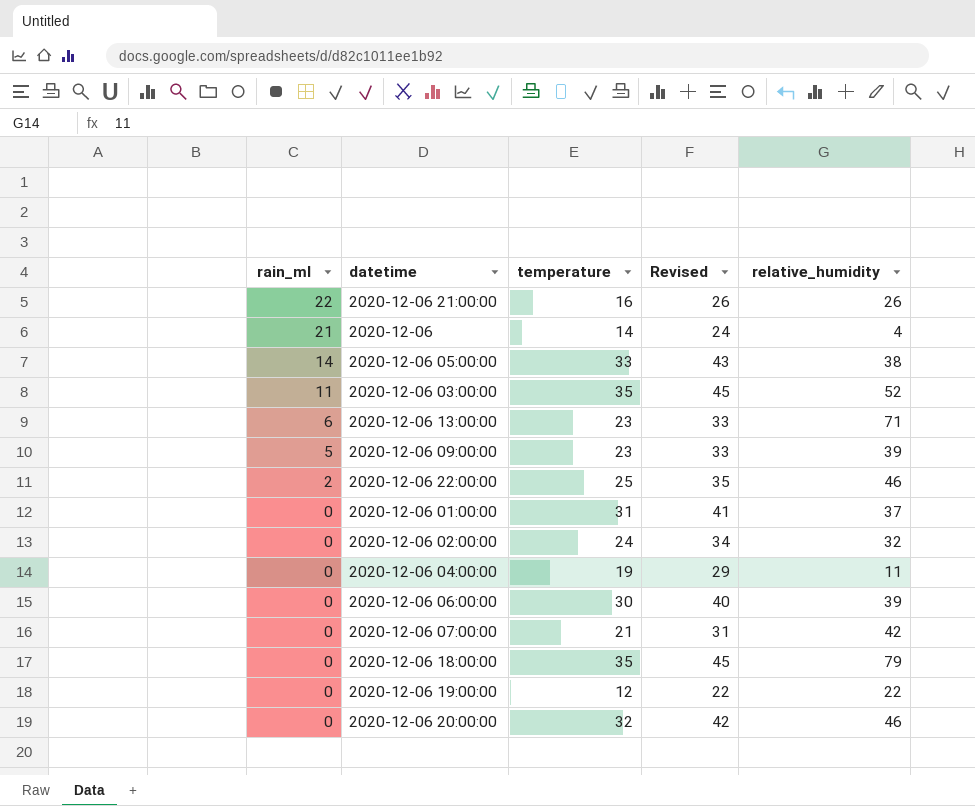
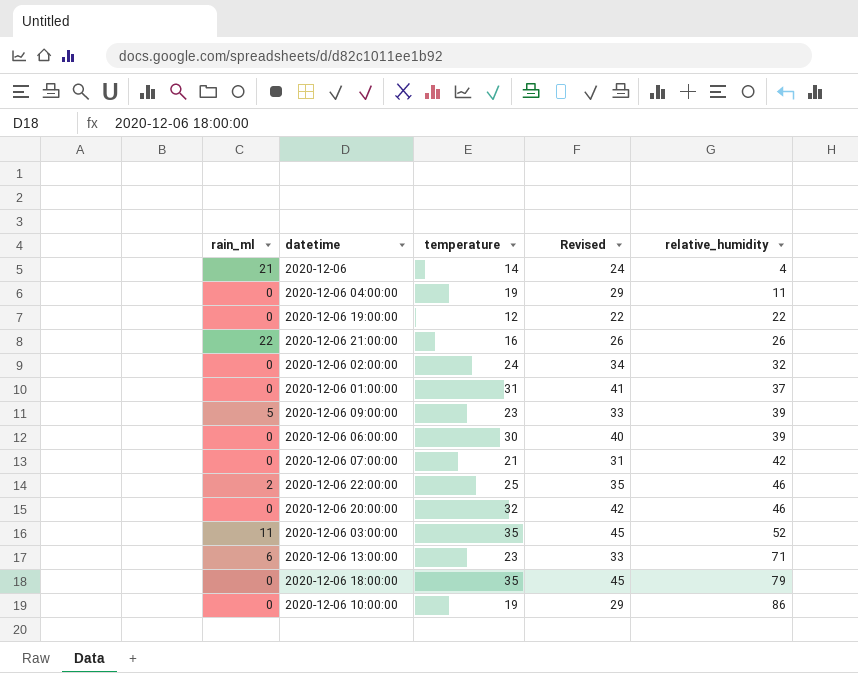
row order: rain_ml descending -> relative_humidity ascending
row 2020-12-06 05:00:00: 14 | 33 | 43 | 38 -> none
row 2020-12-06 10:00:00: none -> 0 | 19 | 29 | 86

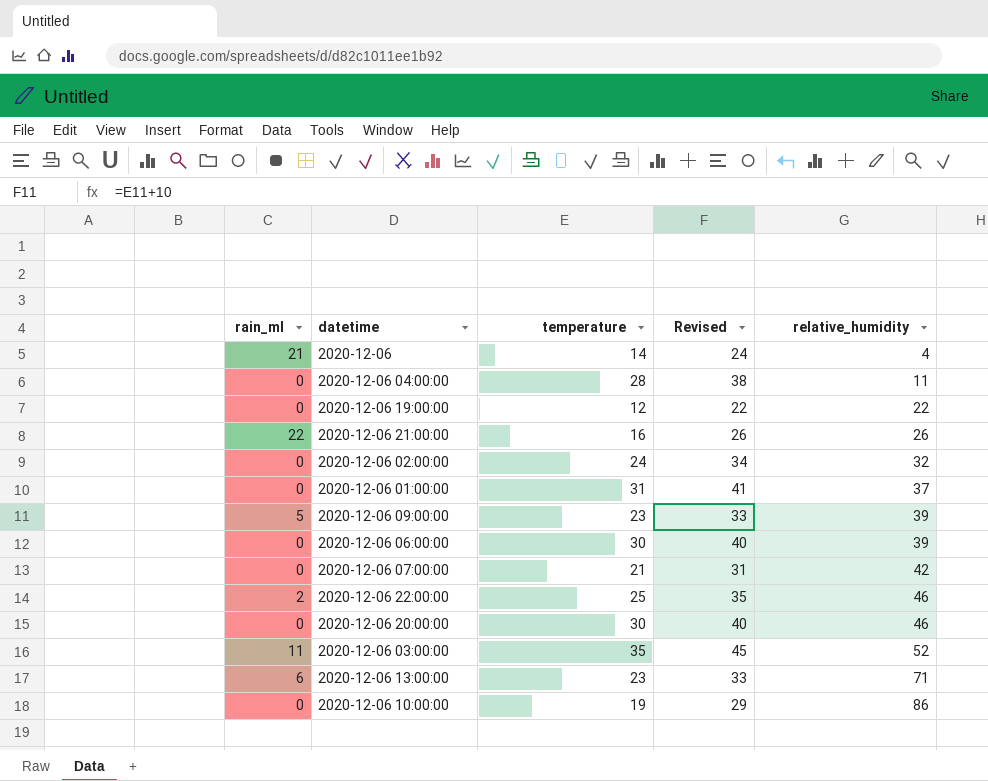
row 2020-12-06 18:00:00: 0 | 35 | 45 | 79 -> none
2020-12-06 04:00:00 | temperature: 19 -> 28
2020-12-06 04:00:00 | Revised: 29 -> 38
2020-12-06 20:00:00 | temperature: 32 -> 30
2020-12-06 20:00:00 | Revised: 42 -> 40

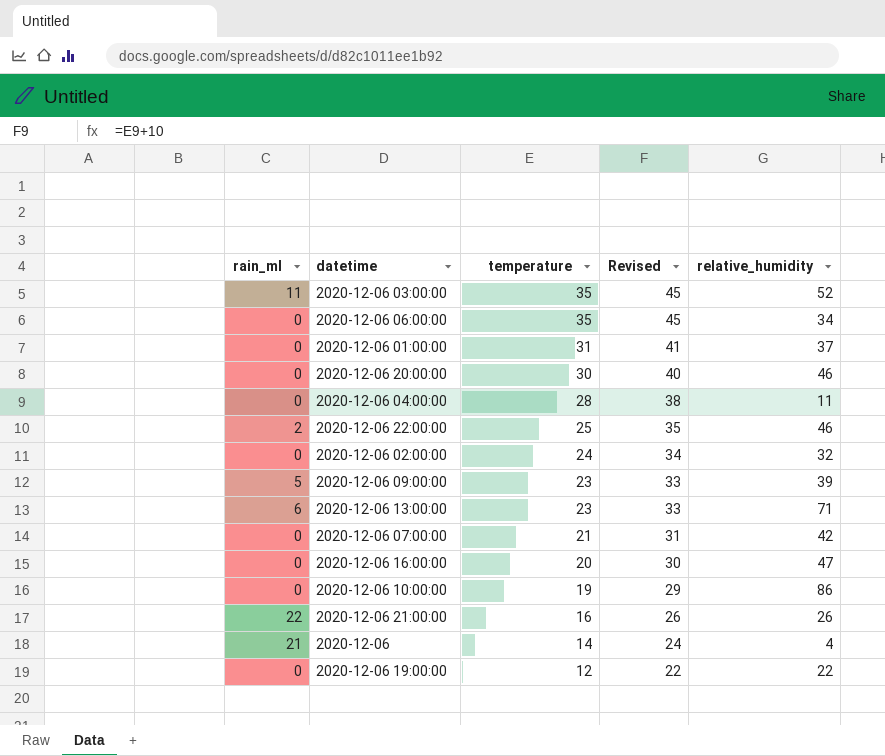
row order: relative_humidity ascending -> temperature descending
2020-12-06 06:00:00 | temperature: 30 -> 35
2020-12-06 06:00:00 | Revised: 40 -> 45
2020-12-06 06:00:00 | relative_humidity: 39 -> 34
row 2020-12-06 16:00:00: none -> 0 | 20 | 30 | 47

